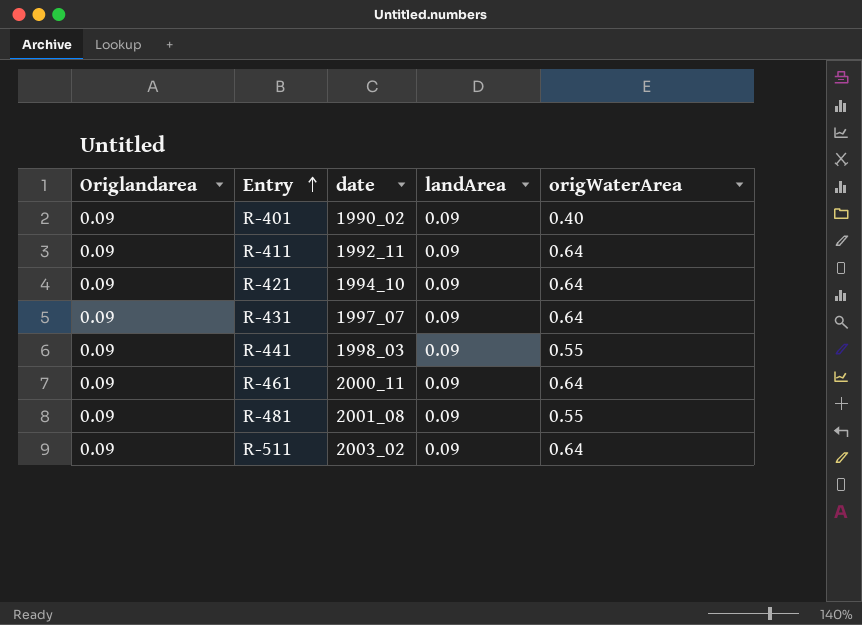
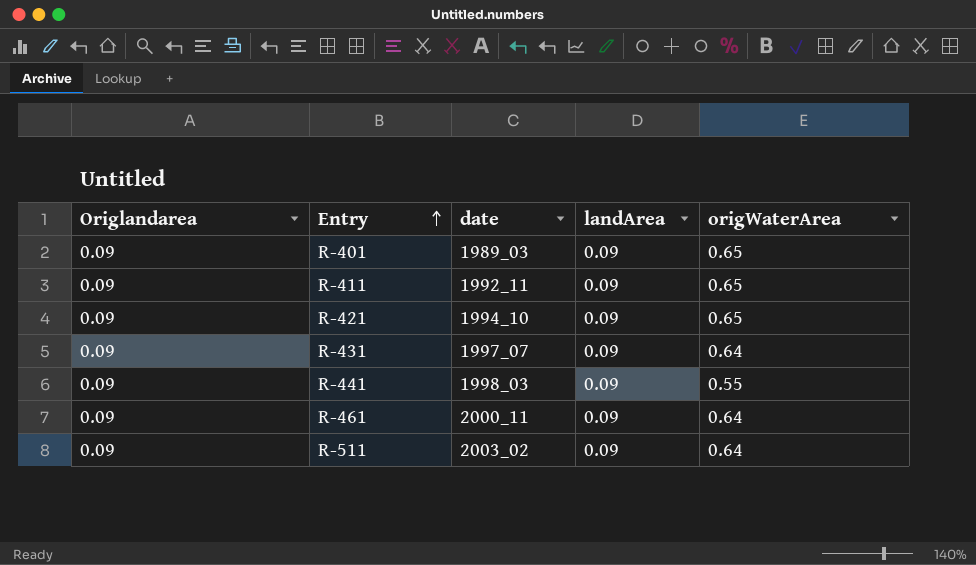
row R-481: 0.09 | 2001_08 | 0.09 | 0.55 -> none
R-401 | date: 1990_02 -> 1989_03
R-401 | origWaterArea: 0.40 -> 0.65
R-411 | origWaterArea: 0.64 -> 0.65
R-421 | origWaterArea: 0.64 -> 0.65

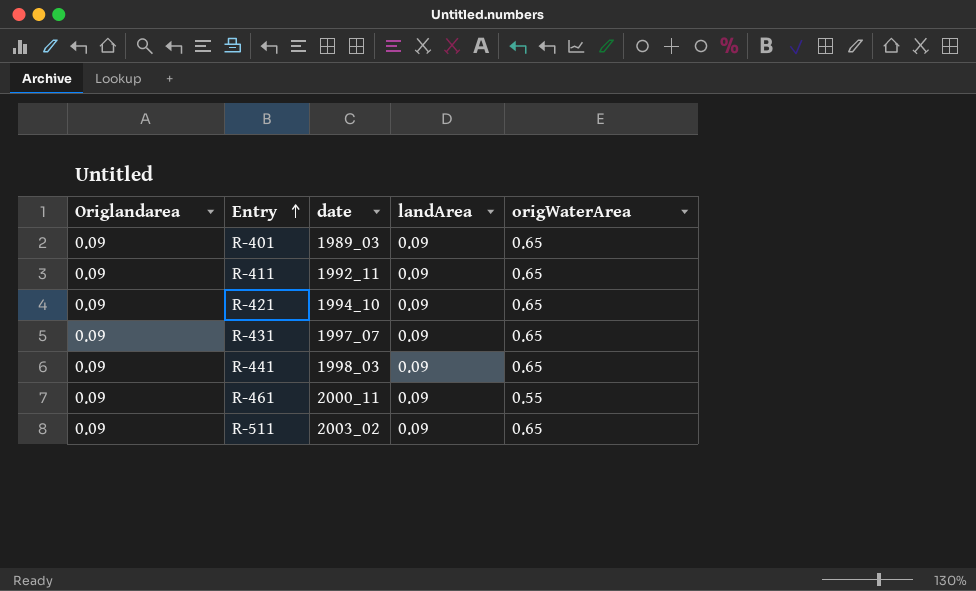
R-431 | origWaterArea: 0.64 -> 0.65
R-441 | origWaterArea: 0.55 -> 0.65
R-461 | origWaterArea: 0.64 -> 0.55
R-511 | origWaterArea: 0.64 -> 0.65

